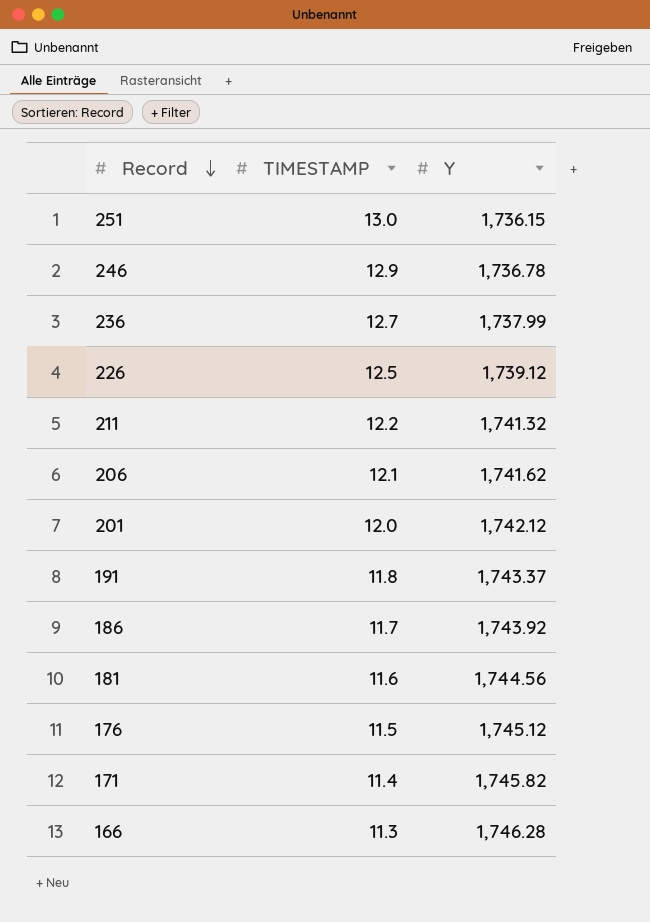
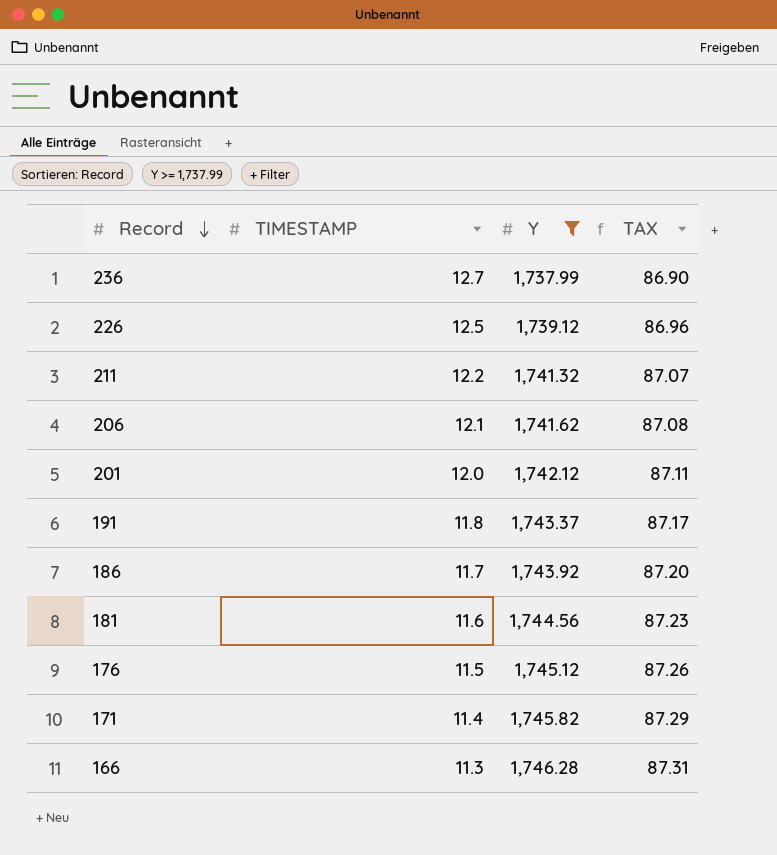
filter: none -> Y >= 1,737.99
column TAX | formula: none -> [Y] * 0.05

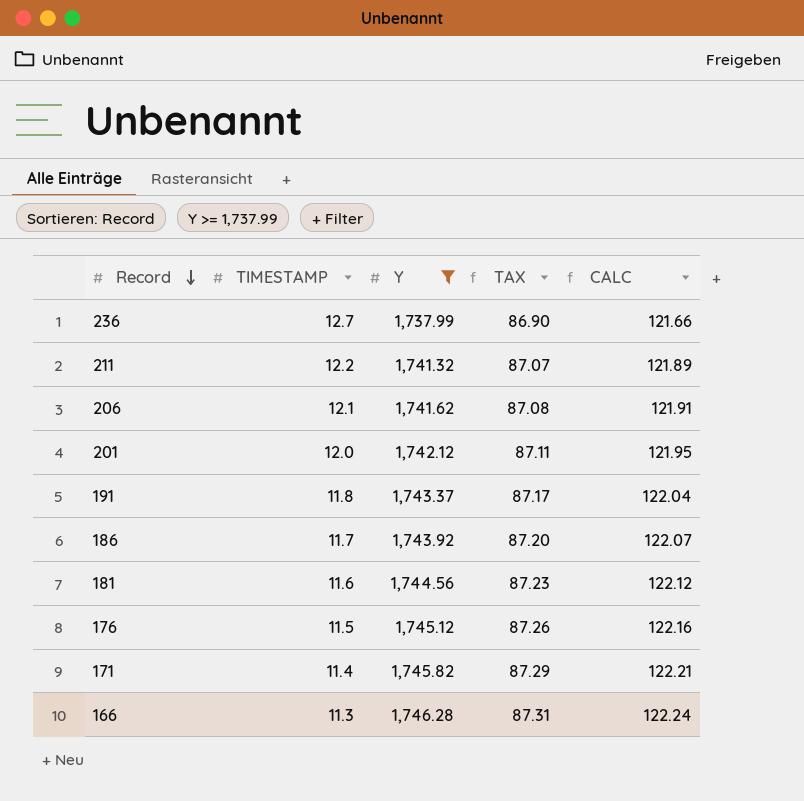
column CALC | formula: none -> [Y] * 0.07
row 226: 12.5 | 1,739.12 | 86.96 -> none

